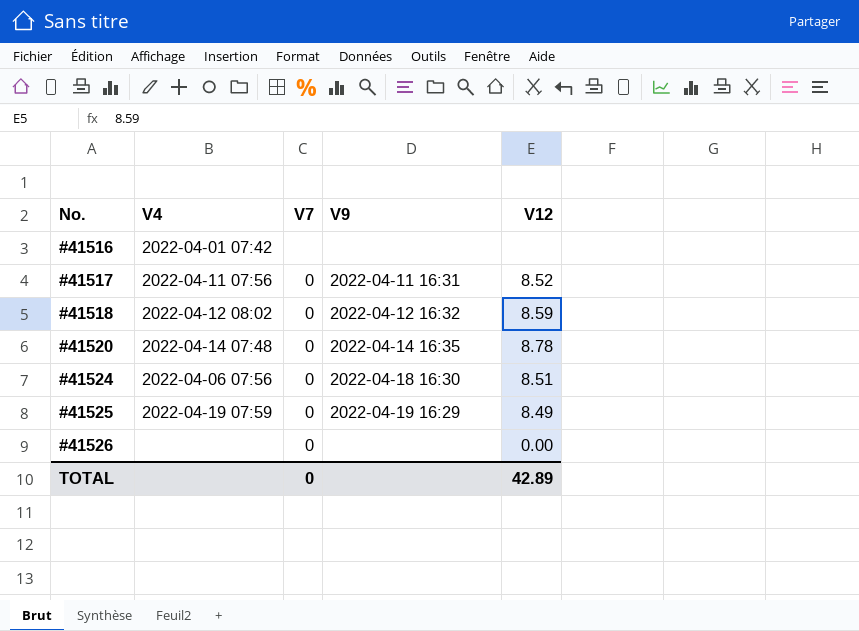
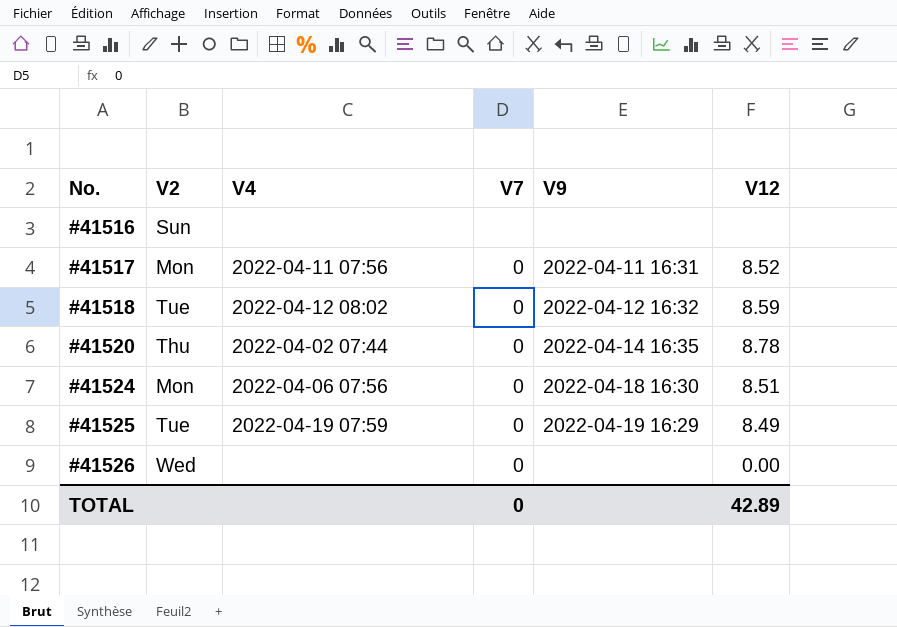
column V2 | position: none -> 2
#41516 | V4: 2022-04-01 07:42 -> none
#41520 | V4: 2022-04-14 07:48 -> 2022-04-02 07:44

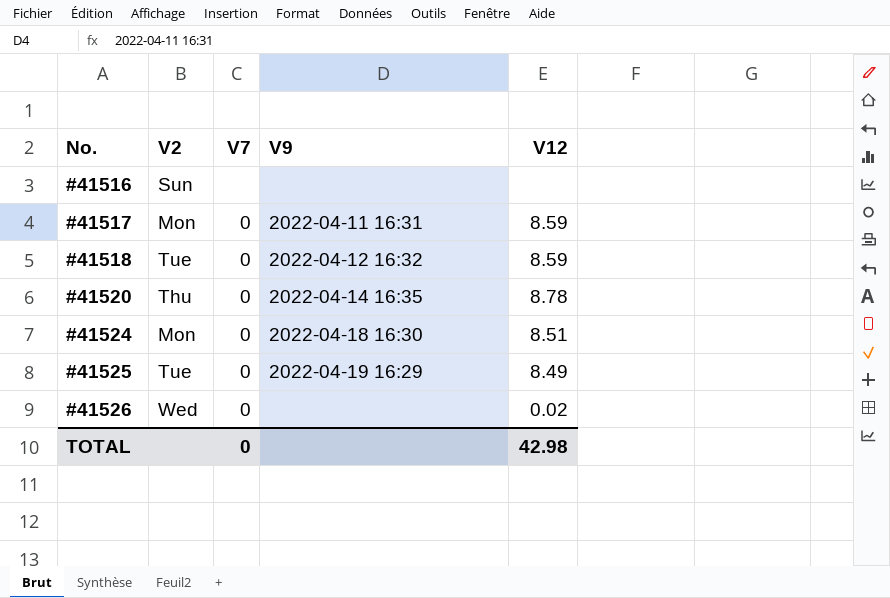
column V4 | position: 3 -> none
#41517 | V12: 8.52 -> 8.59
#41526 | V12: 0.00 -> 0.02
TOTAL | V12: 42.89 -> 42.98

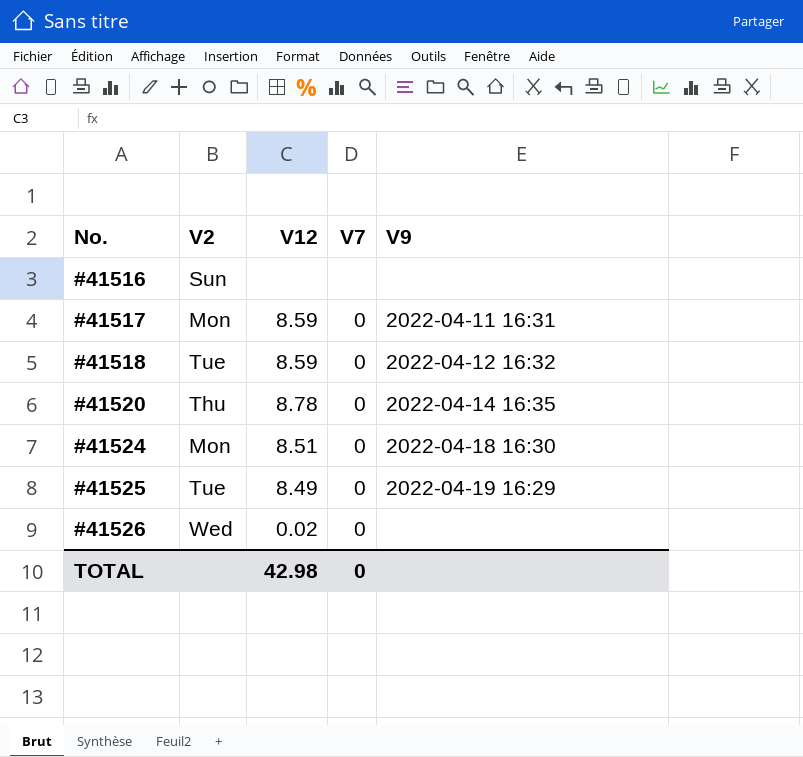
column V12 | position: 5 -> 3

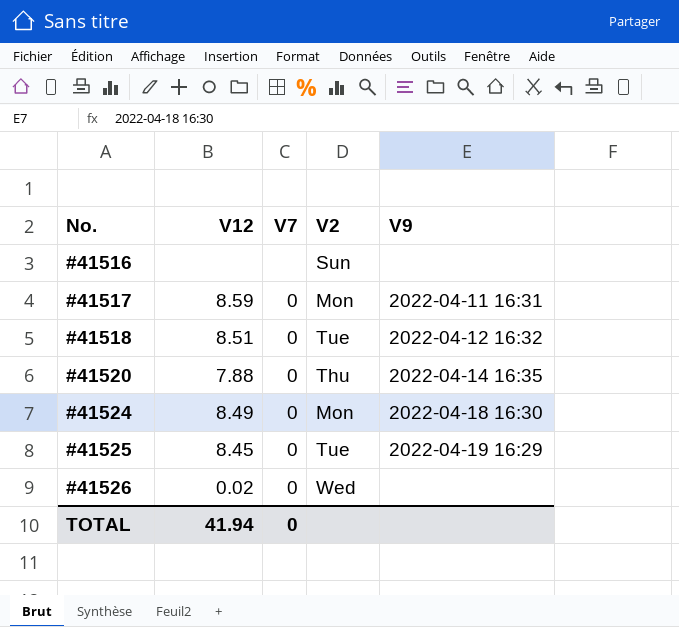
column V2 | position: 2 -> 4
#41518 | V12: 8.59 -> 8.51
#41520 | V12: 8.78 -> 7.88
#41524 | V12: 8.51 -> 8.49
#41525 | V12: 8.49 -> 8.45
TOTAL | V12: 42.98 -> 41.94

